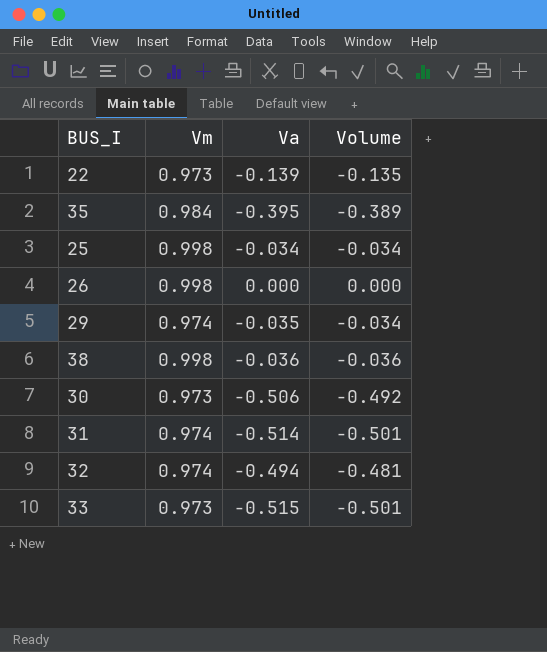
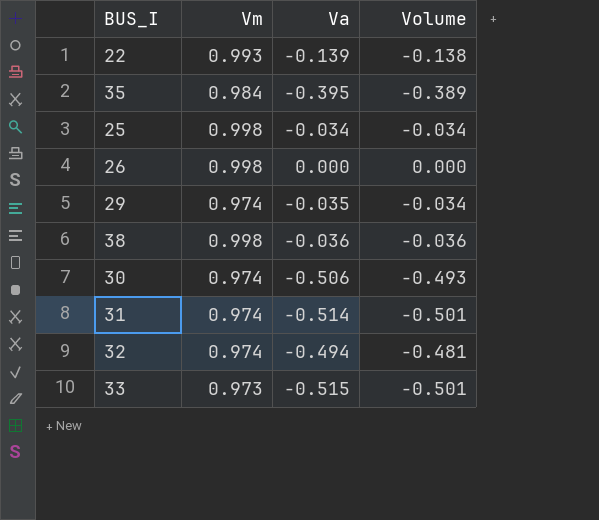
22 | Vm: 0.973 -> 0.993
22 | Volume: -0.135 -> -0.138
30 | Vm: 0.973 -> 0.974
30 | Volume: -0.492 -> -0.493

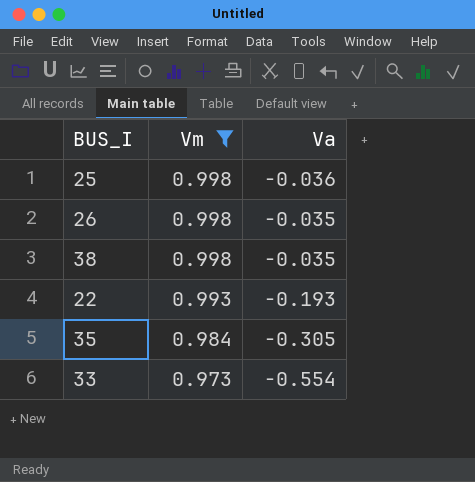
filter: none -> Vm != 0.974
row order: none -> Vm descending
column Volume | formula: [Vm] * [Va] -> none
25 | Va: -0.034 -> -0.036
26 | Va: 0.000 -> -0.035
38 | Va: -0.036 -> -0.035
22 | Va: -0.139 -> -0.193
35 | Va: -0.395 -> -0.305
33 | Va: -0.515 -> -0.554

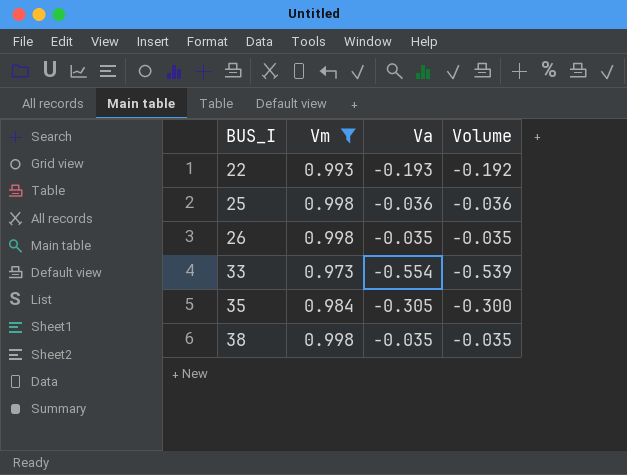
row order: Vm descending -> BUS_I ascending
column Volume | formula: none -> [Vm] * [Va]

